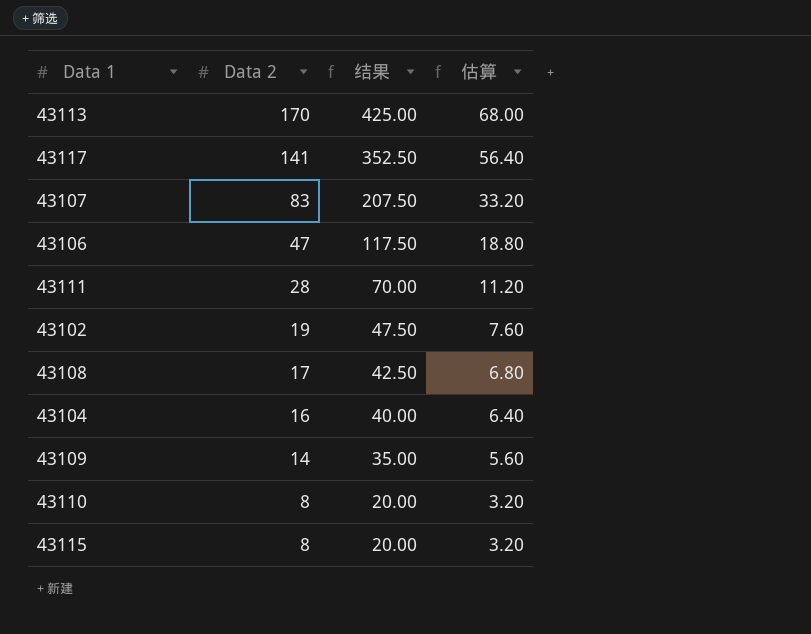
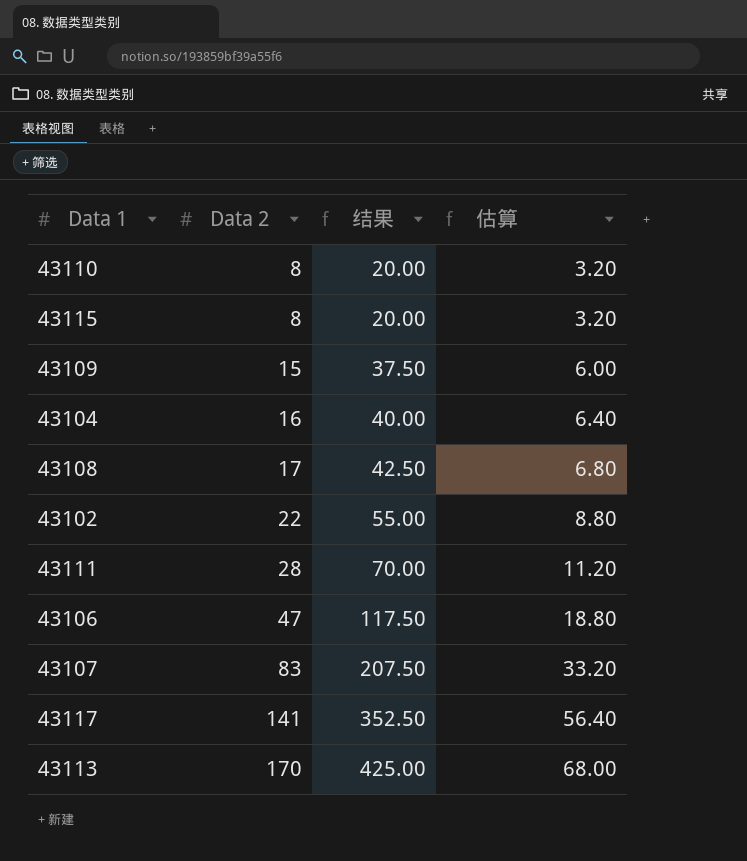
row order: Data 2 descending -> Data 2 ascending
43109 | Data 2: 14 -> 15
43109 | 结果: 35.00 -> 37.50
43109 | 估算: 5.60 -> 6.00
43102 | Data 2: 19 -> 22
43102 | 结果: 47.50 -> 55.00
43102 | 估算: 7.60 -> 8.80

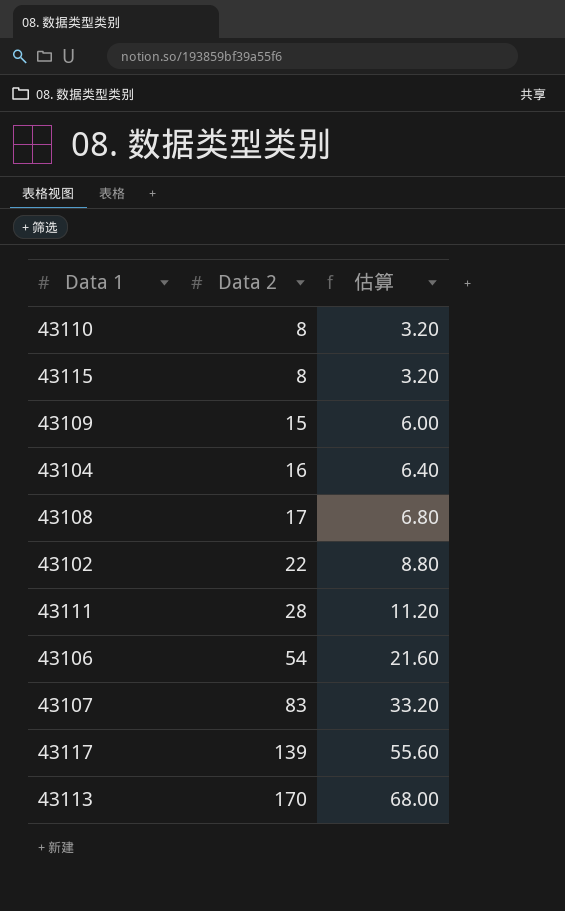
column 结果 | formula: [Data 2] * 2.5 -> none
43106 | Data 2: 47 -> 54
43106 | 估算: 18.80 -> 21.60
43117 | Data 2: 141 -> 139
43117 | 估算: 56.40 -> 55.60

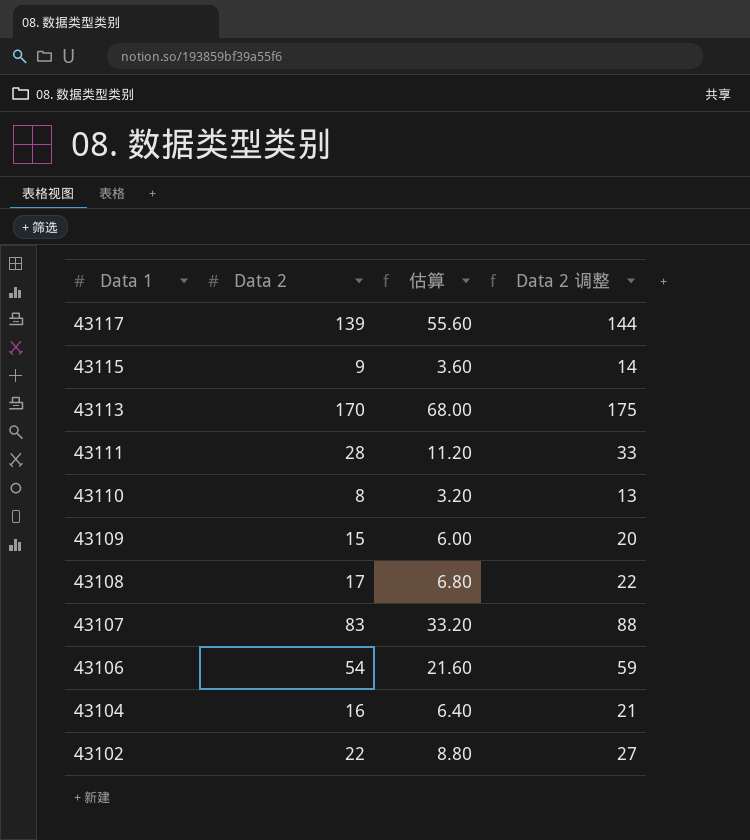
row order: Data 2 ascending -> Data 1 descending
column Data 2 调整 | formula: none -> [Data 2] + 5
43115 | Data 2: 8 -> 9
43115 | 估算: 3.20 -> 3.60

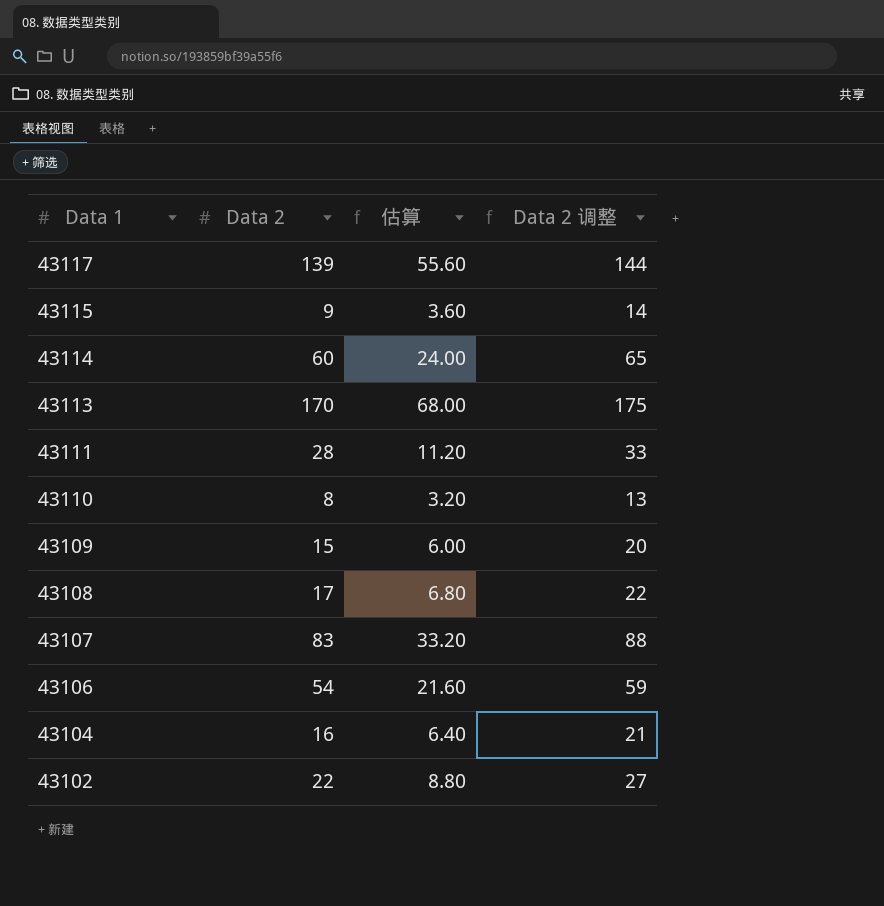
row 43114: none -> 60 | 24.00 | 65

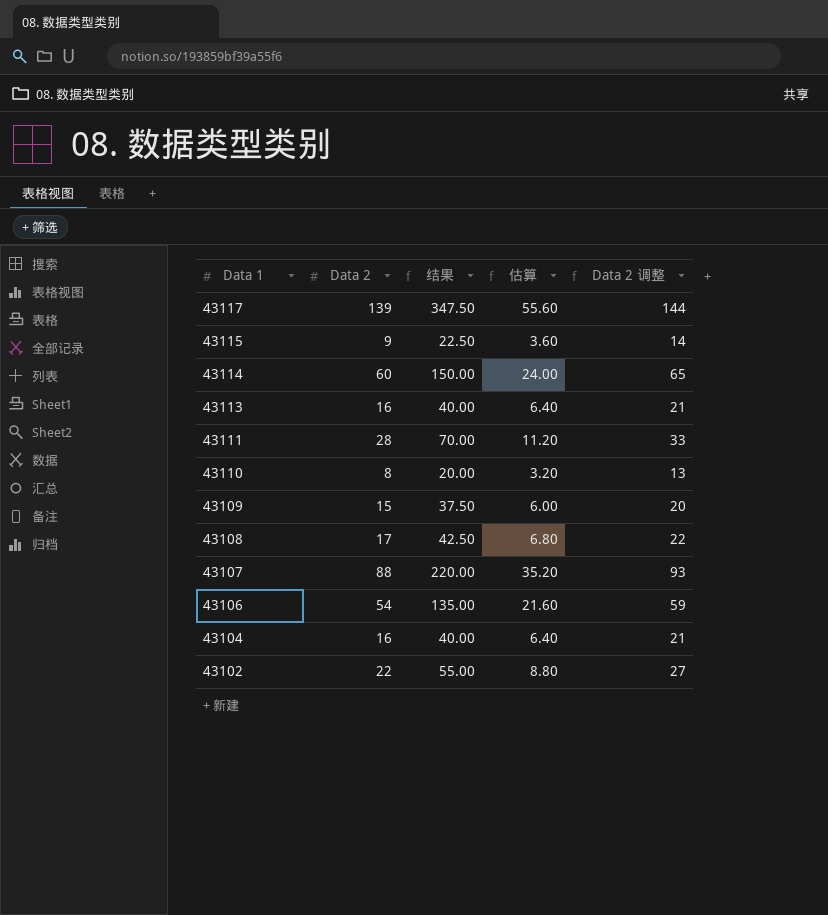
column 结果 | formula: none -> [Data 2] * 2.5
43113 | Data 2: 170 -> 16
43113 | 估算: 68.00 -> 6.40
43113 | Data 2 调整: 175 -> 21
43107 | Data 2: 83 -> 88
43107 | 估算: 33.20 -> 35.20
43107 | Data 2 调整: 88 -> 93

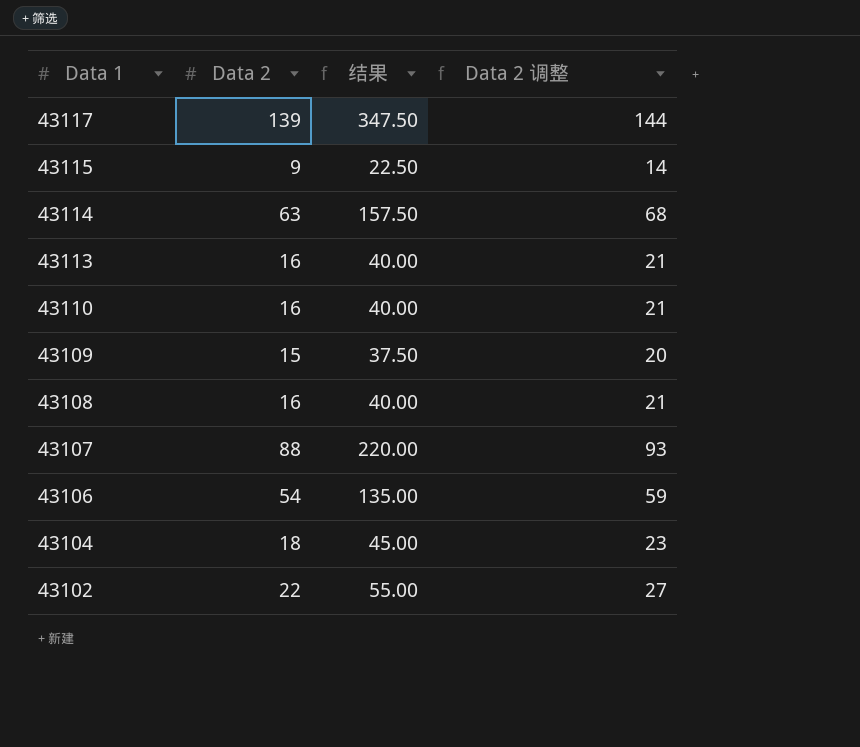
column 估算 | formula: [Data 2] * 0.4 -> none
row 43111: 28 | 70.00 | 11.20 | 33 -> none
43114 | Data 2: 60 -> 63
43114 | 结果: 150.00 -> 157.50
43114 | Data 2 调整: 65 -> 68
43110 | Data 2: 8 -> 16
43110 | 结果: 20.00 -> 40.00
43110 | Data 2 调整: 13 -> 21
43108 | Data 2: 17 -> 16
43108 | 结果: 42.50 -> 40.00
43108 | Data 2 调整: 22 -> 21
43104 | Data 2: 16 -> 18
43104 | 结果: 40.00 -> 45.00
43104 | Data 2 调整: 21 -> 23

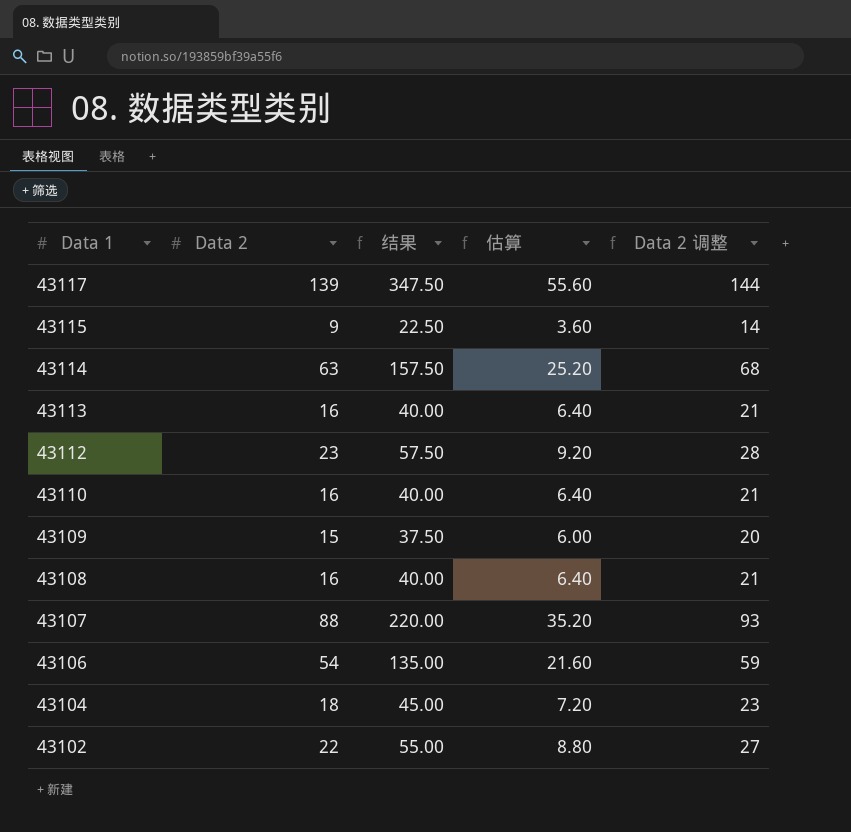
column 估算 | formula: none -> [Data 2] * 0.4
row 43112: none -> 23 | 57.50 | 9.20 | 28

